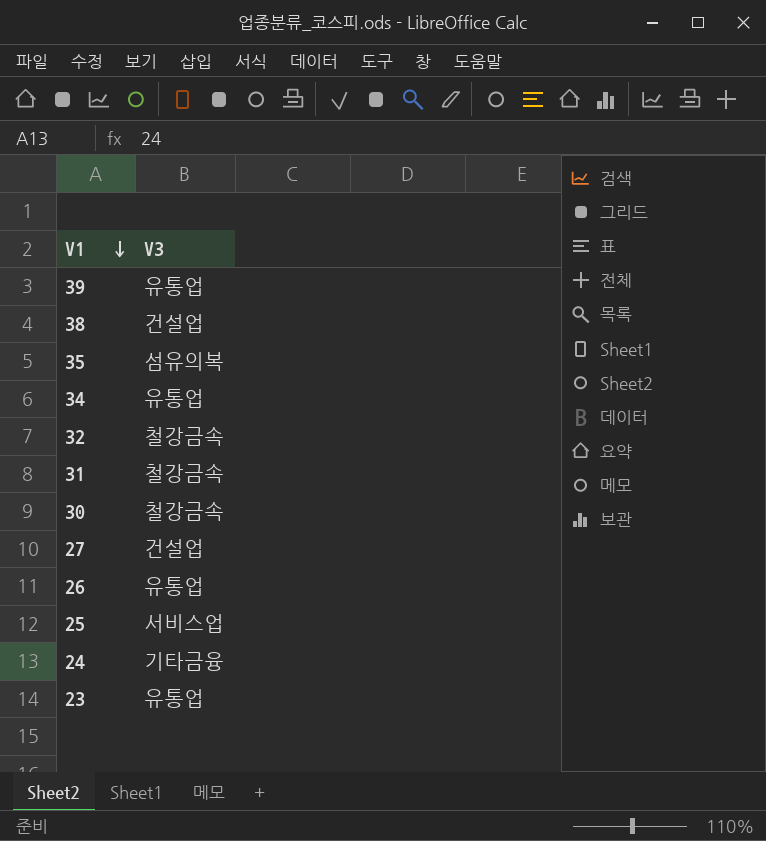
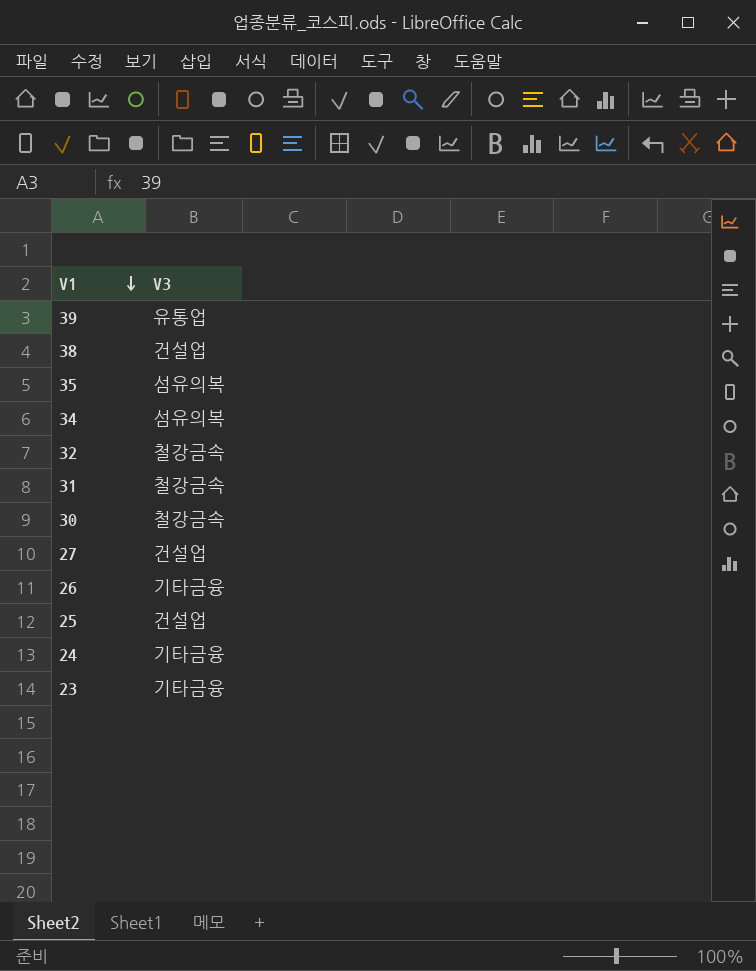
34 | V3: 유통업 -> 섬유의복
26 | V3: 유통업 -> 기타금융
25 | V3: 서비스업 -> 건설업
23 | V3: 유통업 -> 기타금융

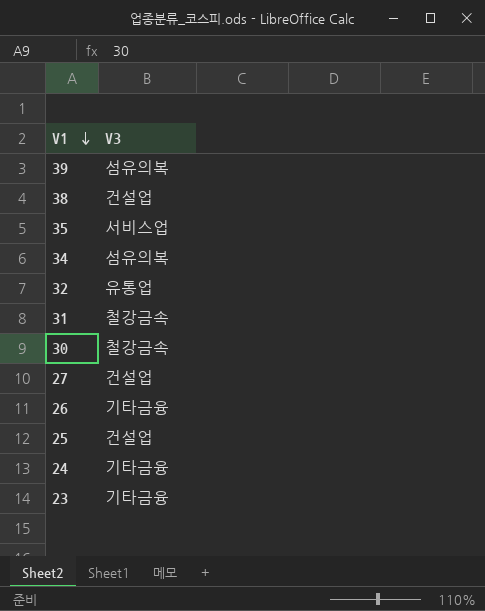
39 | V3: 유통업 -> 섬유의복
35 | V3: 섬유의복 -> 서비스업
32 | V3: 철강금속 -> 유통업

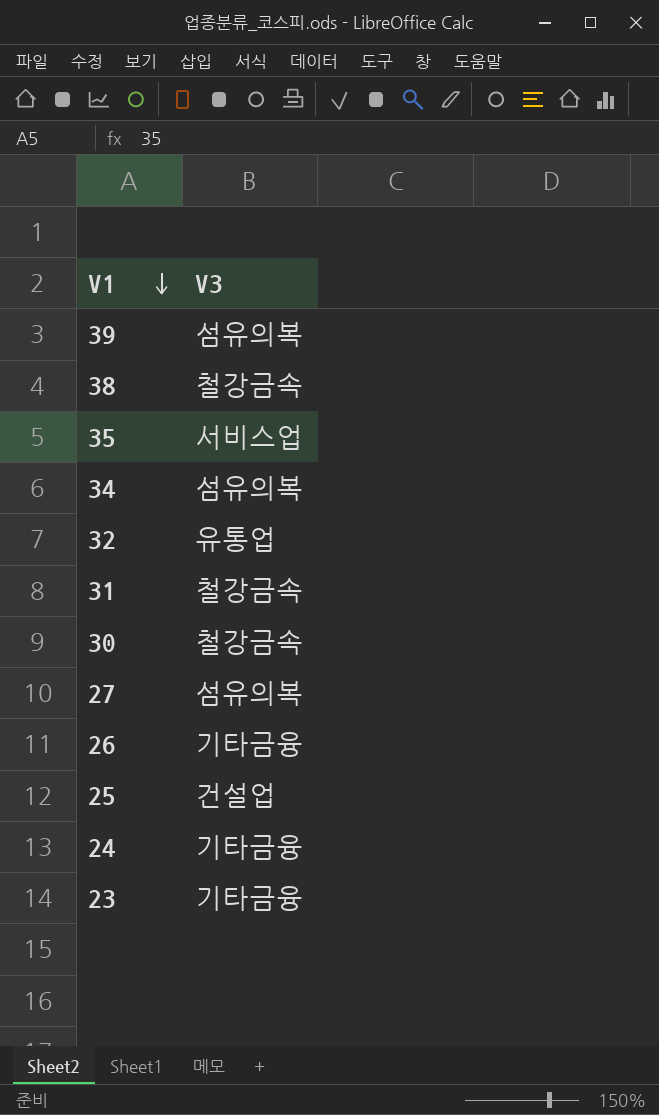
38 | V3: 건설업 -> 철강금속
27 | V3: 건설업 -> 섬유의복

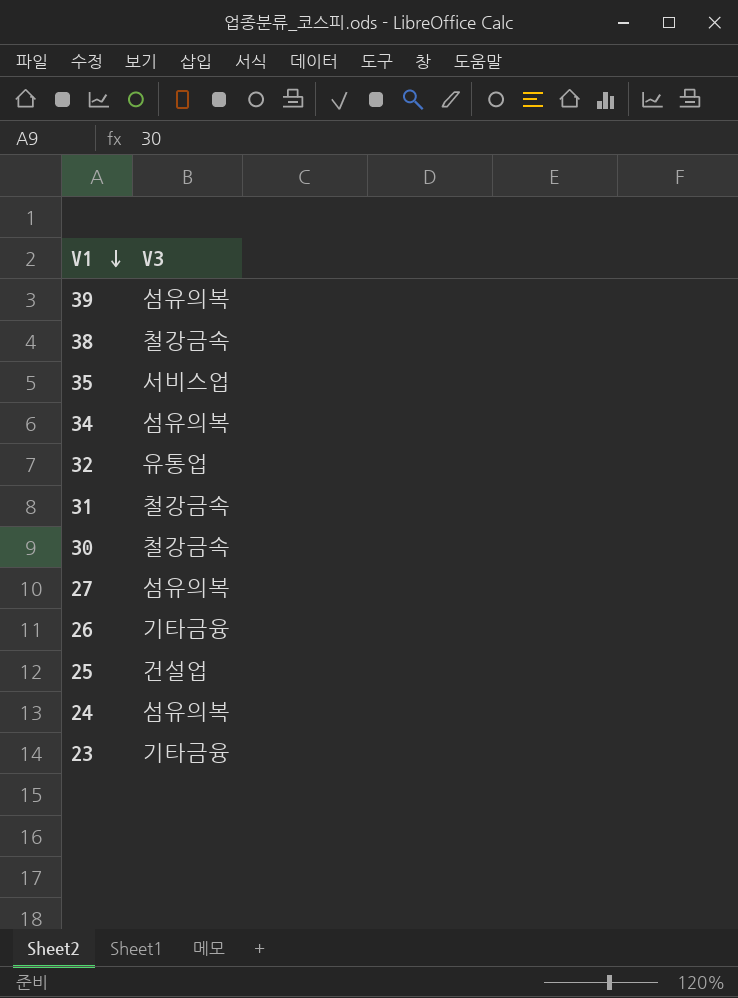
24 | V3: 기타금융 -> 섬유의복

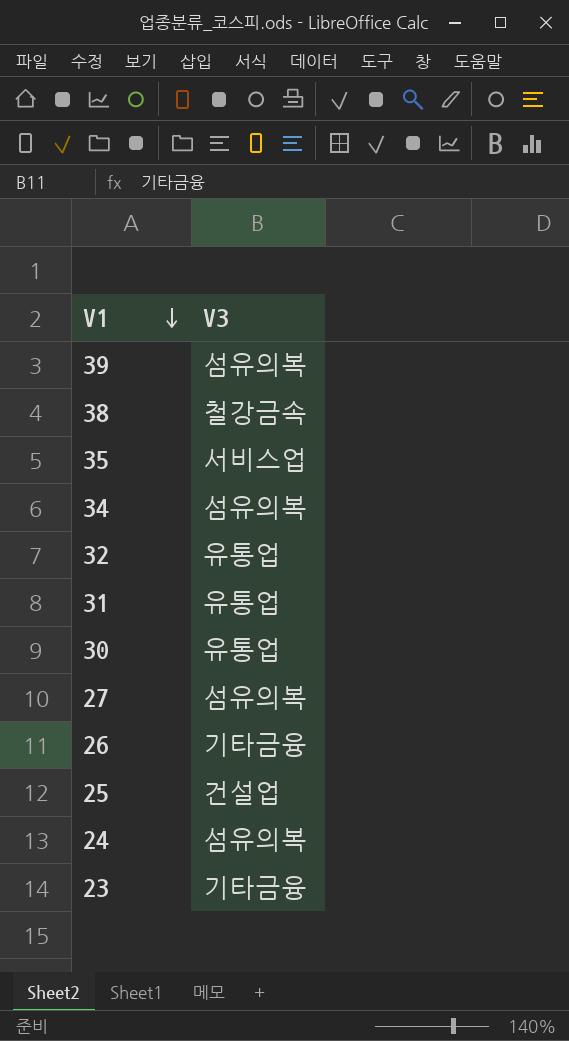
31 | V3: 철강금속 -> 유통업
30 | V3: 철강금속 -> 유통업

